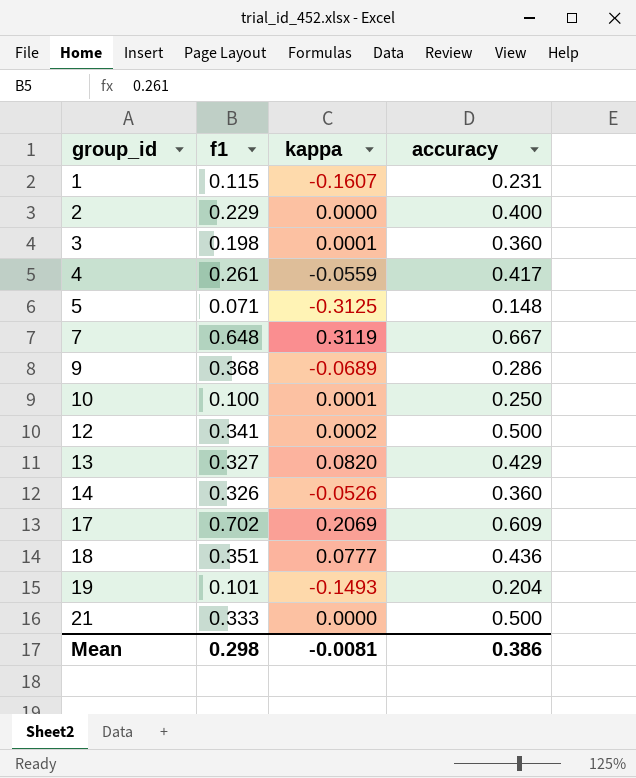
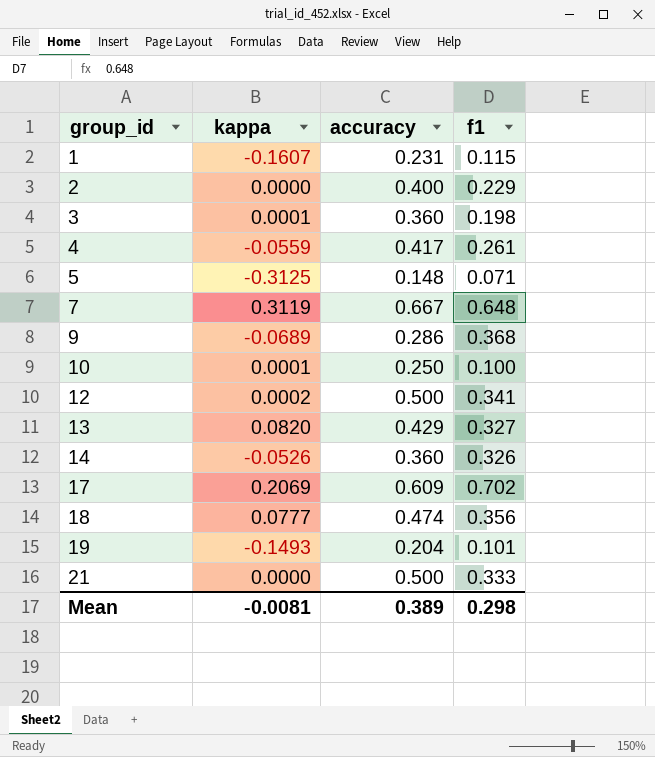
column f1 | position: 2 -> 4
18 | accuracy: 0.436 -> 0.474
18 | f1: 0.351 -> 0.356
Mean | accuracy: 0.386 -> 0.389

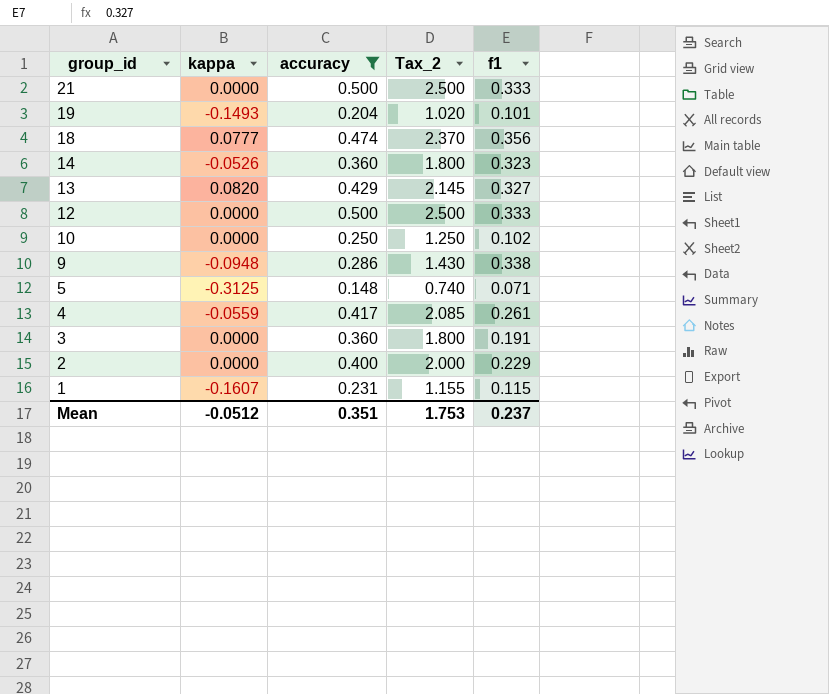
filter: none -> accuracy <= 0.500
row order: group_id ascending -> group_id descending
column Tax_2 | formula: none -> [accuracy] * 5
14 | f1: 0.326 -> 0.323
12 | kappa: 0.0002 -> 0.0000
12 | f1: 0.341 -> 0.333
10 | kappa: 0.0001 -> 0.0000
10 | f1: 0.100 -> 0.102
9 | kappa: -0.0689 -> -0.0948
9 | f1: 0.368 -> 0.338
3 | kappa: 0.0001 -> 0.0000
3 | f1: 0.198 -> 0.191
Mean | kappa: -0.0081 -> -0.0512
Mean | accuracy: 0.389 -> 0.351
Mean | f1: 0.298 -> 0.237

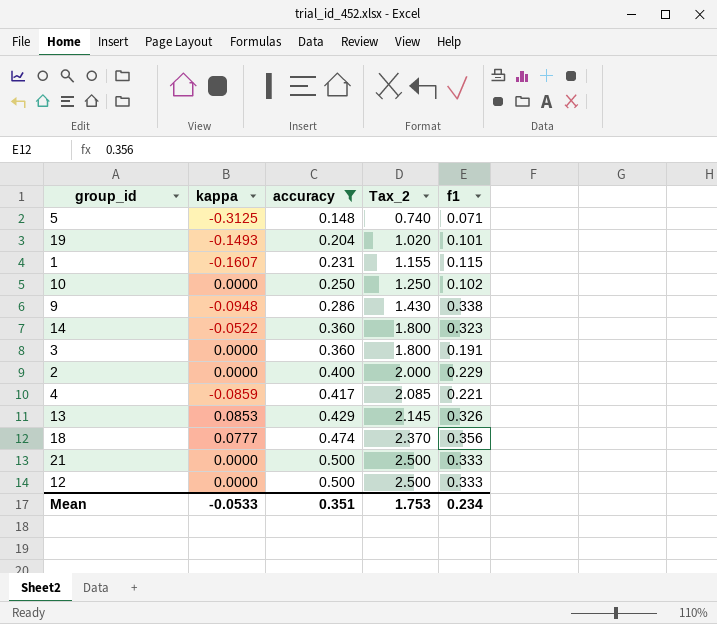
row order: group_id descending -> accuracy ascending
14 | kappa: -0.0526 -> -0.0522
4 | kappa: -0.0559 -> -0.0859
4 | f1: 0.261 -> 0.221
13 | kappa: 0.0820 -> 0.0853
13 | f1: 0.327 -> 0.326
Mean | kappa: -0.0512 -> -0.0533
Mean | f1: 0.237 -> 0.234

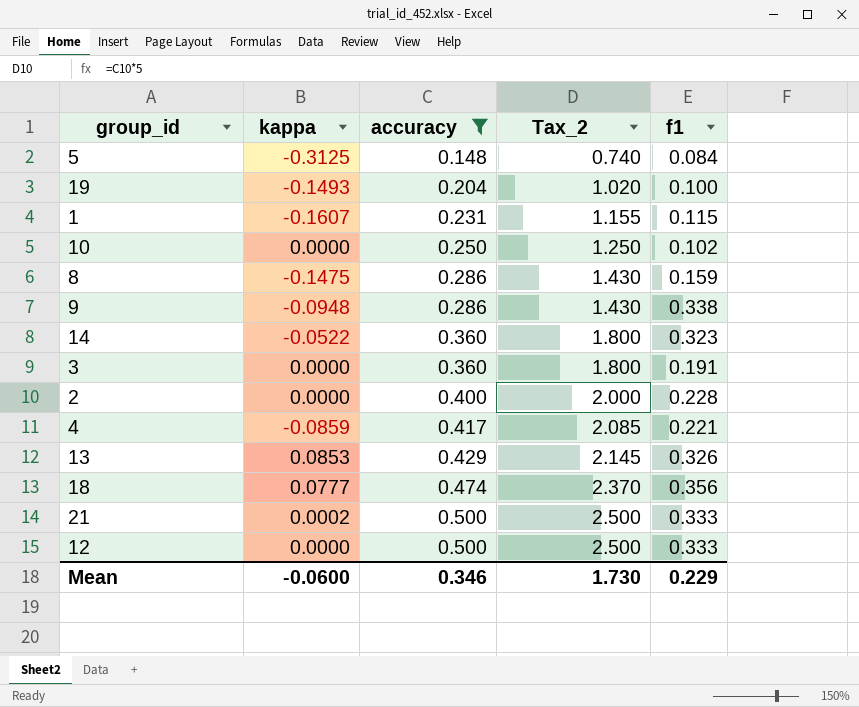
5 | f1: 0.071 -> 0.084
19 | f1: 0.101 -> 0.100
row 8: none -> -0.1475 | 0.286 | 1.430 | 0.159
2 | f1: 0.229 -> 0.228
21 | kappa: 0.0000 -> 0.0002
Mean | kappa: -0.0533 -> -0.0600
Mean | accuracy: 0.351 -> 0.346
Mean | Tax_2: 1.753 -> 1.730
Mean | f1: 0.234 -> 0.229

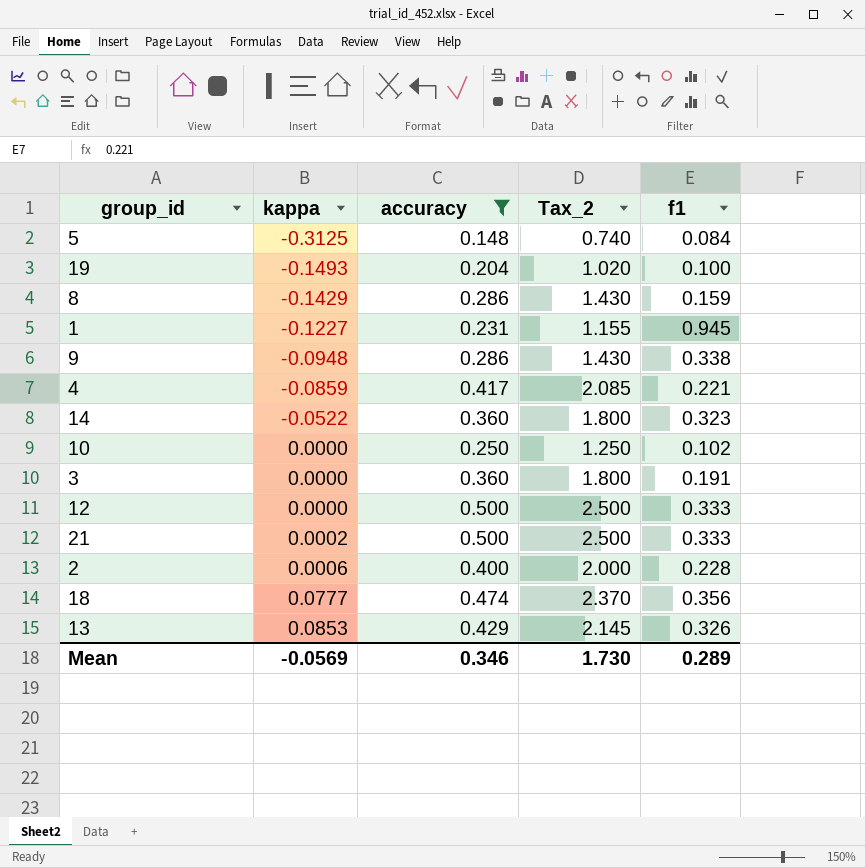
row order: accuracy ascending -> kappa ascending
8 | kappa: -0.1475 -> -0.1429
1 | kappa: -0.1607 -> -0.1227
1 | f1: 0.115 -> 0.945
2 | kappa: 0.0000 -> 0.0006
Mean | kappa: -0.0600 -> -0.0569
Mean | f1: 0.229 -> 0.289

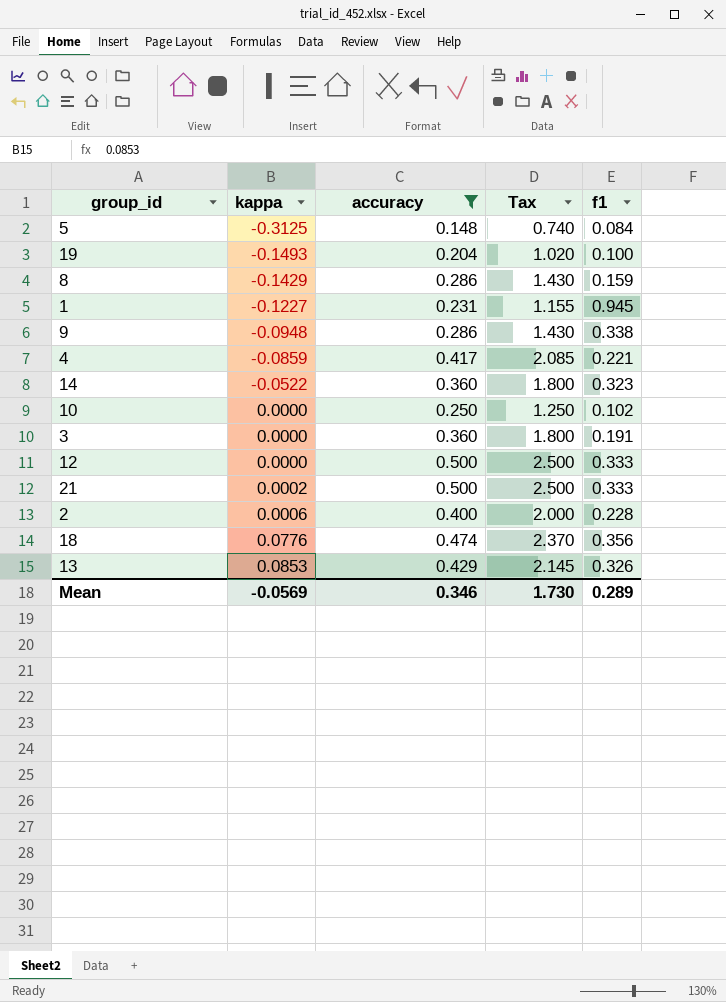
column name: Tax_2 -> Tax
18 | kappa: 0.0777 -> 0.0776

